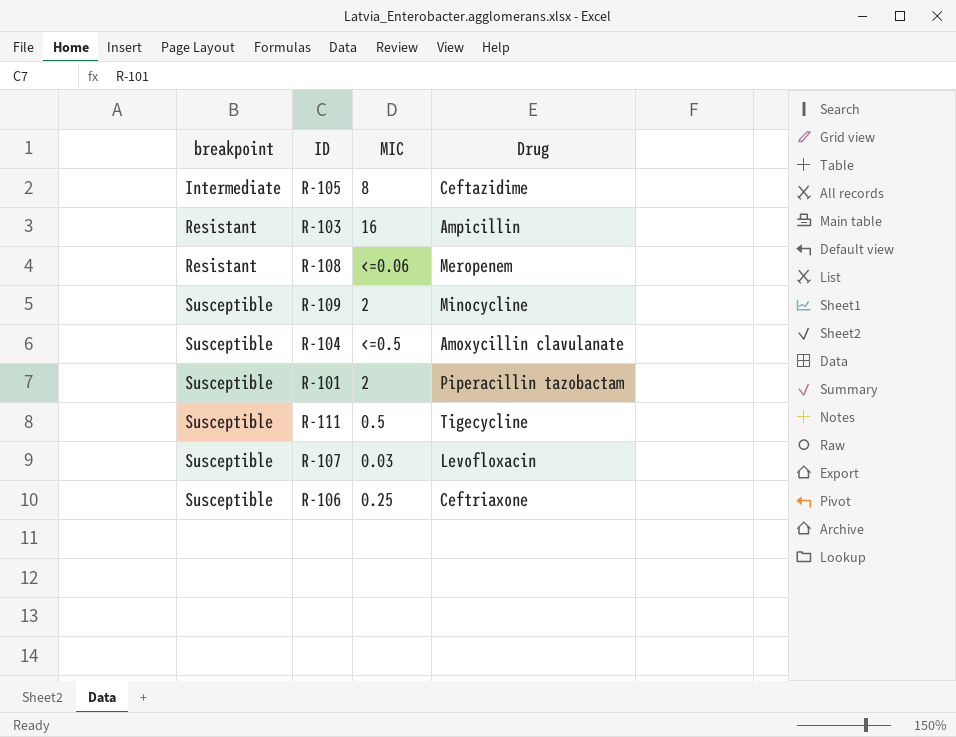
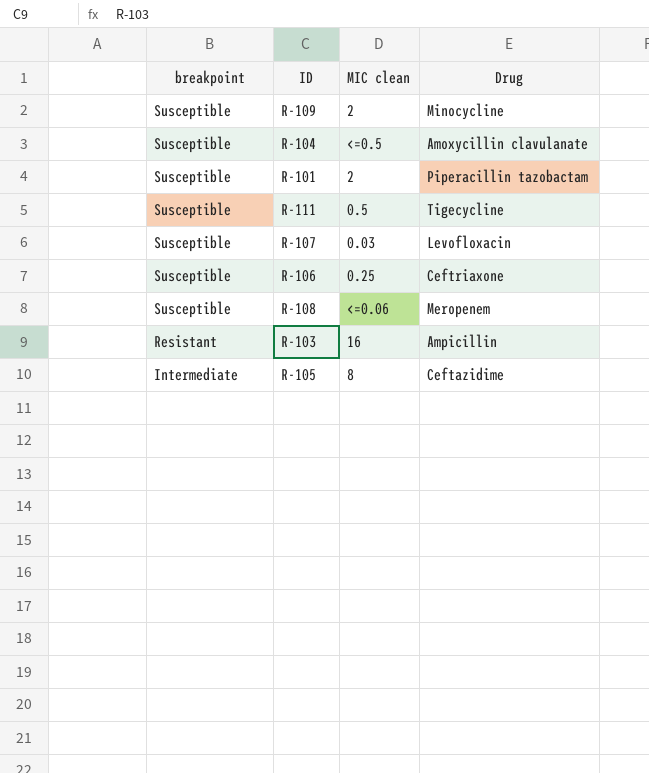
row order: breakpoint ascending -> breakpoint descending
column name: MIC -> MIC clean
R-108 | breakpoint: Resistant -> Susceptible

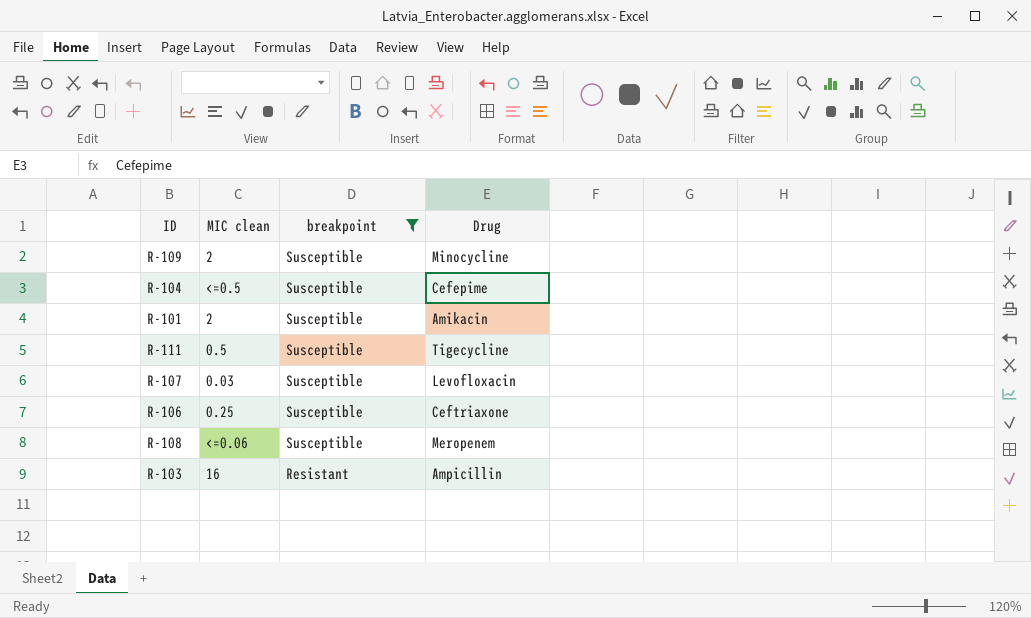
filter: none -> breakpoint != Intermediate
column breakpoint | position: 1 -> 3
R-104 | Drug: Amoxycillin clavulanate -> Cefepime
R-101 | Drug: Piperacillin tazobactam -> Amikacin

